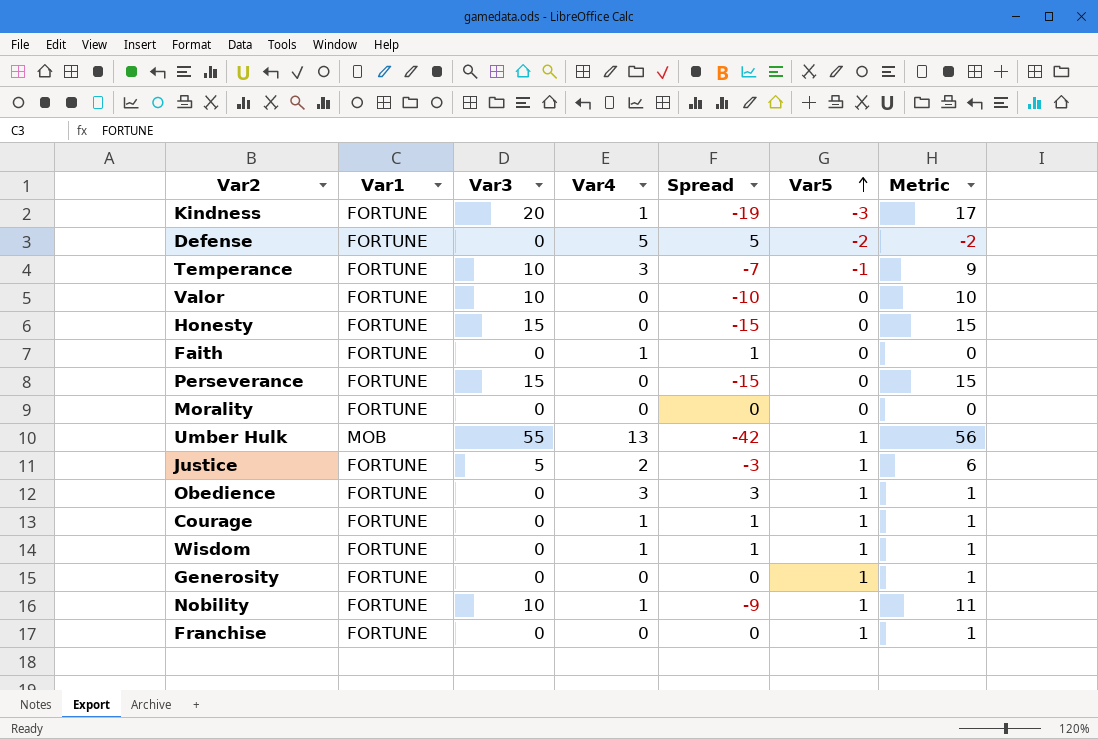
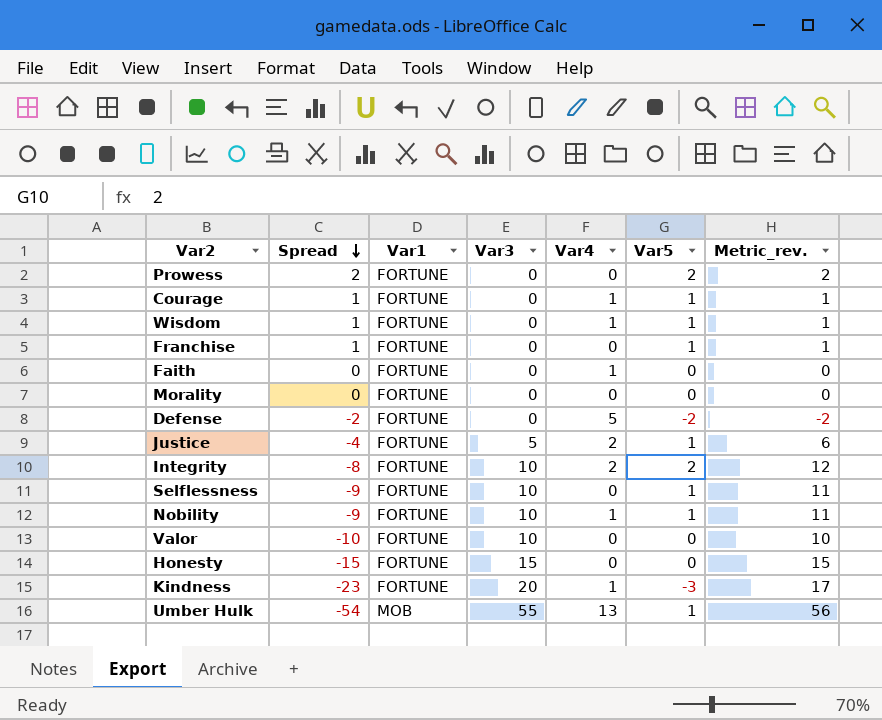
row order: Var5 ascending -> Spread descending
column Spread | formula: [Var4] - [Var3] -> [Var5] - [Var3]
column Spread | position: 5 -> 2
column name: Metric -> Metric_rev.
row Temperance: FORTUNE | 10 | 3 | -7 | -1 | 9 -> none
row Perseverance: FORTUNE | 15 | 0 | -15 | 0 | 15 -> none
row Obedience: FORTUNE | 0 | 3 | 3 | 1 | 1 -> none
row Generosity: FORTUNE | 0 | 0 | 0 | 1 | 1 -> none
row Prowess: none -> 2 | FORTUNE | 0 | 0 | 2 | 2
row Integrity: none -> -8 | FORTUNE | 10 | 2 | 2 | 12
row Selflessness: none -> -9 | FORTUNE | 10 | 0 | 1 | 11

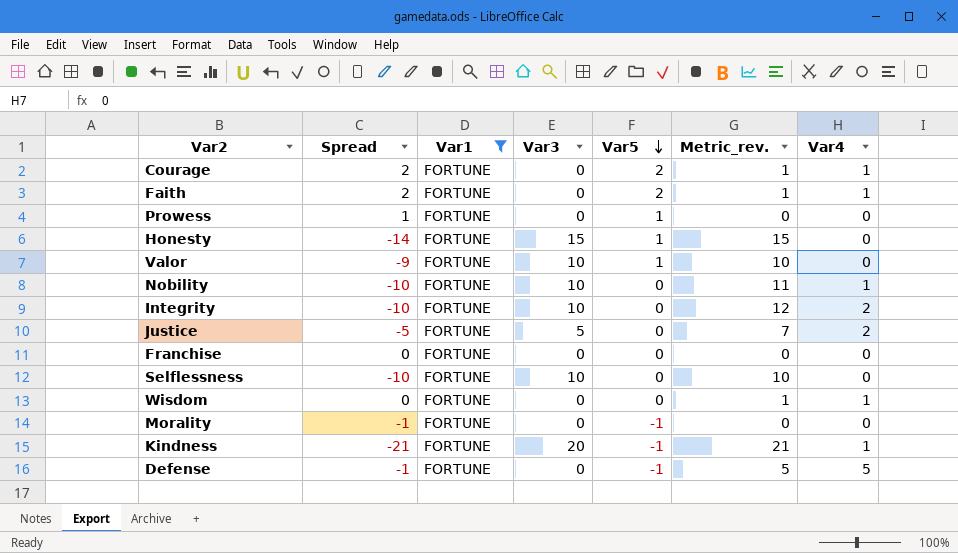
filter: none -> Var1 = FORTUNE
row order: Spread descending -> Var5 descending
column Metric_rev. | formula: [Var3] + [Var5] -> [Var3] + [Var4]
column Var4 | position: 5 -> 7
Courage | Spread: 1 -> 2
Courage | Var5: 1 -> 2
Faith | Spread: 0 -> 2
Faith | Var5: 0 -> 2
Prowess | Spread: 2 -> 1
Prowess | Var5: 2 -> 1
Honesty | Spread: -15 -> -14
Honesty | Var5: 0 -> 1
Valor | Spread: -10 -> -9
Valor | Var5: 0 -> 1
Nobility | Spread: -9 -> -10
Nobility | Var5: 1 -> 0
Integrity | Spread: -8 -> -10
Integrity | Var5: 2 -> 0
Justice | Spread: -4 -> -5
Justice | Var5: 1 -> 0
Franchise | Spread: 1 -> 0
Franchise | Var5: 1 -> 0
Selflessness | Spread: -9 -> -10
Selflessness | Var5: 1 -> 0
Wisdom | Spread: 1 -> 0
Wisdom | Var5: 1 -> 0
Morality | Spread: 0 -> -1
Morality | Var5: 0 -> -1
Kindness | Spread: -23 -> -21
Kindness | Var5: -3 -> -1
Defense | Spread: -2 -> -1
Defense | Var5: -2 -> -1

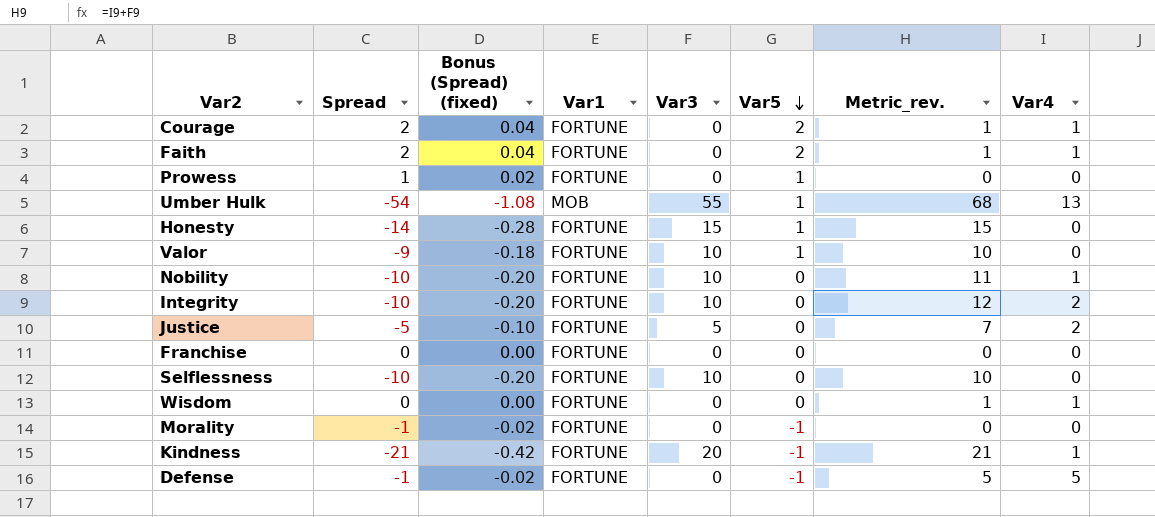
filter: Var1 = FORTUNE -> none
column Bonus (Spread) (fixed) | formula: none -> [Spread] * 0.02

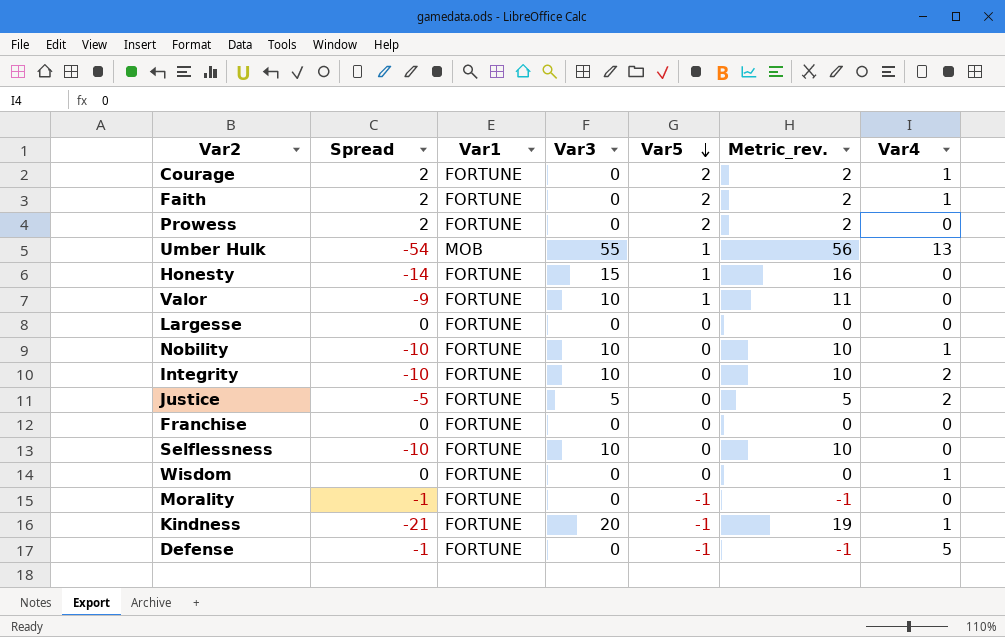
column Bonus (Spread) (fixed) | formula: [Spread] * 0.02 -> none
column Metric_rev. | formula: [Var3] + [Var4] -> [Var3] + [Var5]
Prowess | Spread: 1 -> 2
Prowess | Var5: 1 -> 2
row Largesse: none -> 0 | FORTUNE | 0 | 0 | 0 | 0

